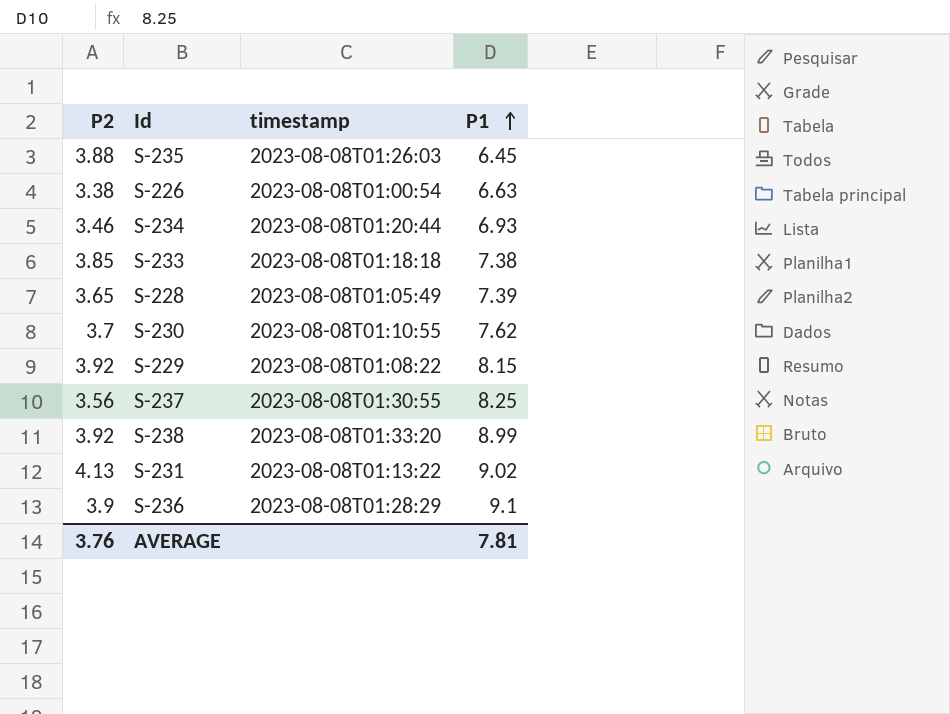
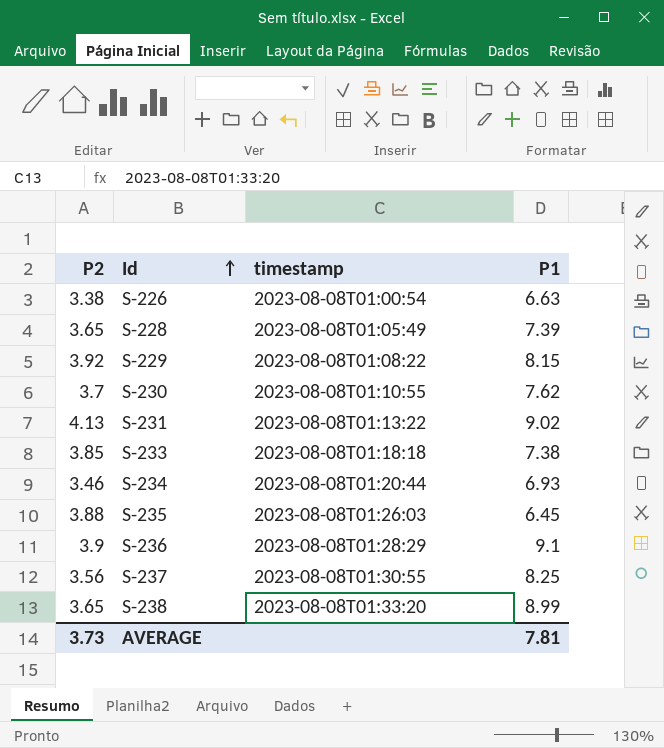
row order: P1 ascending -> Id ascending
S-238 | P2: 3.92 -> 3.65
AVERAGE | P2: 3.76 -> 3.73

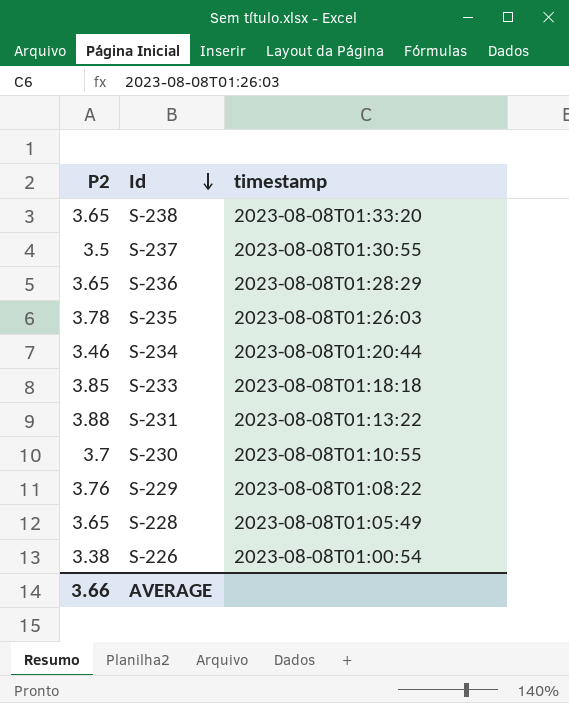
row order: Id ascending -> Id descending
column P1 | position: 4 -> none
S-237 | P2: 3.56 -> 3.5
S-236 | P2: 3.9 -> 3.65
S-235 | P2: 3.88 -> 3.78
S-231 | P2: 4.13 -> 3.88
S-229 | P2: 3.92 -> 3.76
AVERAGE | P2: 3.73 -> 3.66

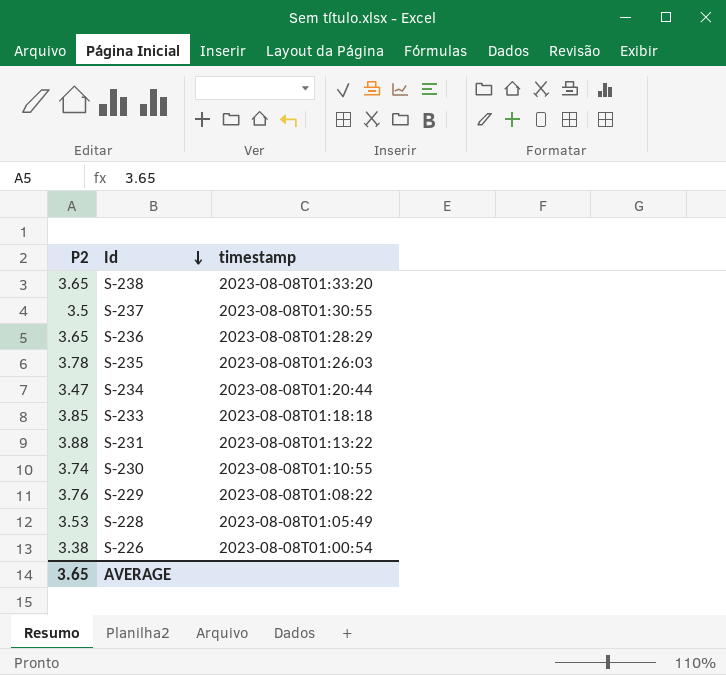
S-234 | P2: 3.46 -> 3.47
S-230 | P2: 3.7 -> 3.74
S-228 | P2: 3.65 -> 3.53
AVERAGE | P2: 3.66 -> 3.65

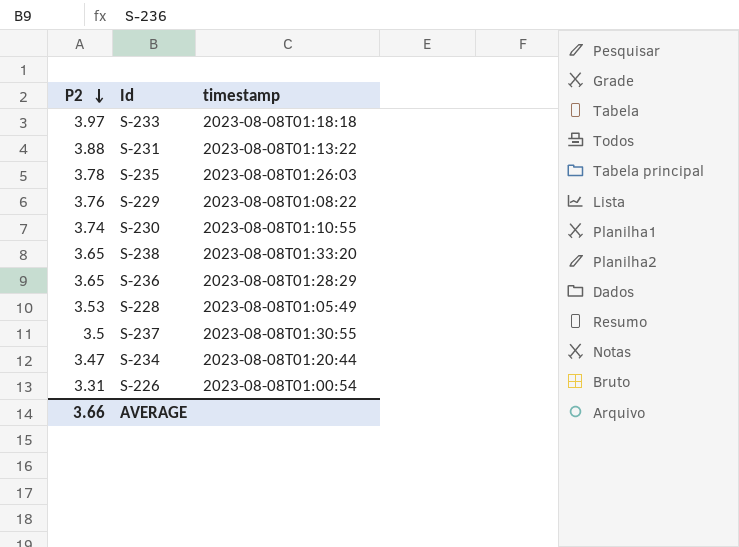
row order: Id descending -> P2 descending
S-233 | P2: 3.85 -> 3.97
S-226 | P2: 3.38 -> 3.31
AVERAGE | P2: 3.65 -> 3.66

